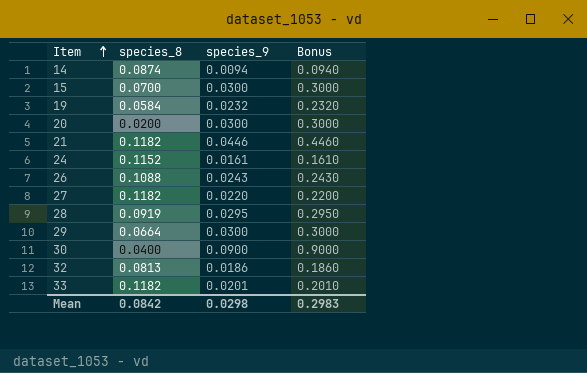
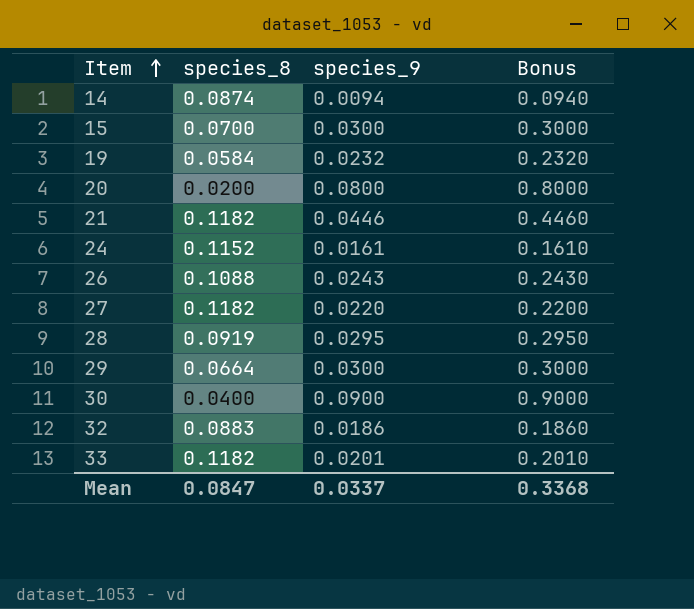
20 | species_9: 0.0300 -> 0.0800
20 | Bonus: 0.3000 -> 0.8000
32 | species_8: 0.0813 -> 0.0883
Mean | species_8: 0.0842 -> 0.0847
Mean | species_9: 0.0298 -> 0.0337
Mean | Bonus: 0.2983 -> 0.3368

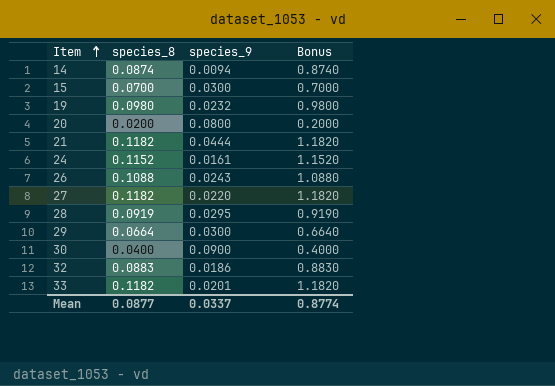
column Bonus | formula: [species_9] * 10 -> [species_8] * 10
19 | species_8: 0.0584 -> 0.0980
21 | species_9: 0.0446 -> 0.0444
Mean | species_8: 0.0847 -> 0.0877
Mean | Bonus: 0.3368 -> 0.8774

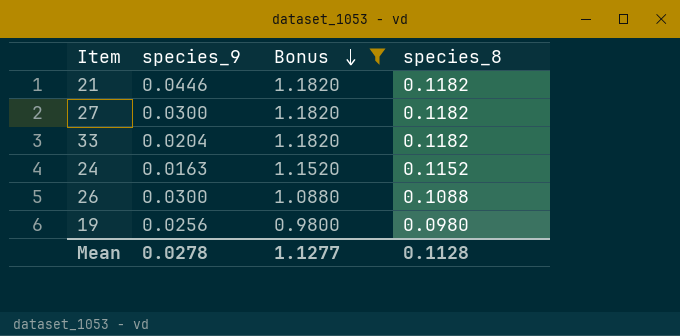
filter: none -> Bonus >= 0.9800
row order: Item ascending -> Bonus descending
column species_8 | position: 2 -> 4
21 | species_9: 0.0444 -> 0.0446
27 | species_9: 0.0220 -> 0.0300
33 | species_9: 0.0201 -> 0.0204
24 | species_9: 0.0161 -> 0.0163
26 | species_9: 0.0243 -> 0.0300
19 | species_9: 0.0232 -> 0.0256
Mean | species_9: 0.0337 -> 0.0278
Mean | Bonus: 0.8774 -> 1.1277
Mean | species_8: 0.0877 -> 0.1128

